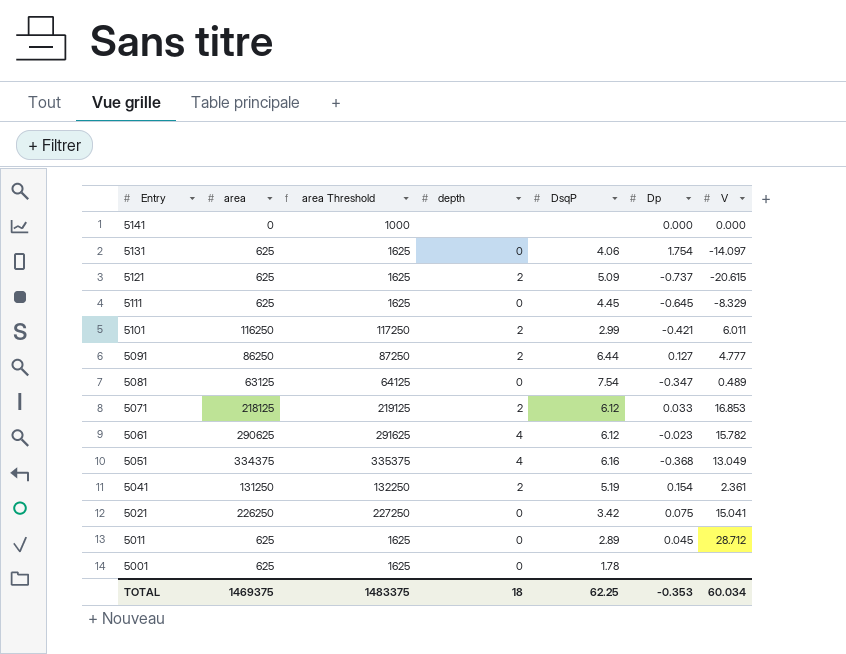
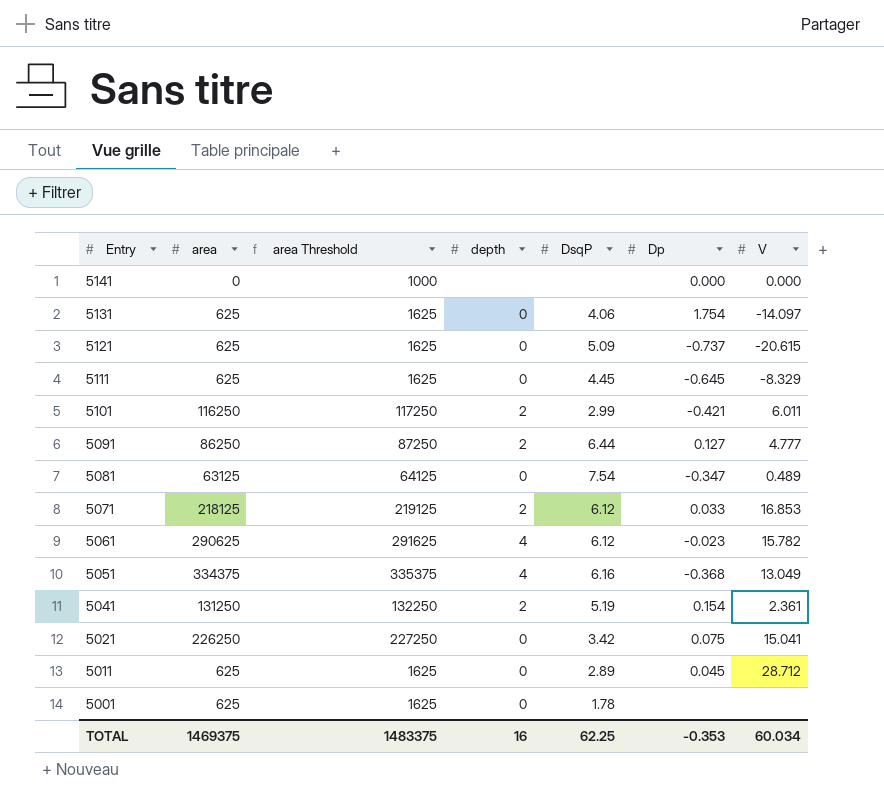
5121 | depth: 2 -> 0
TOTAL | depth: 18 -> 16

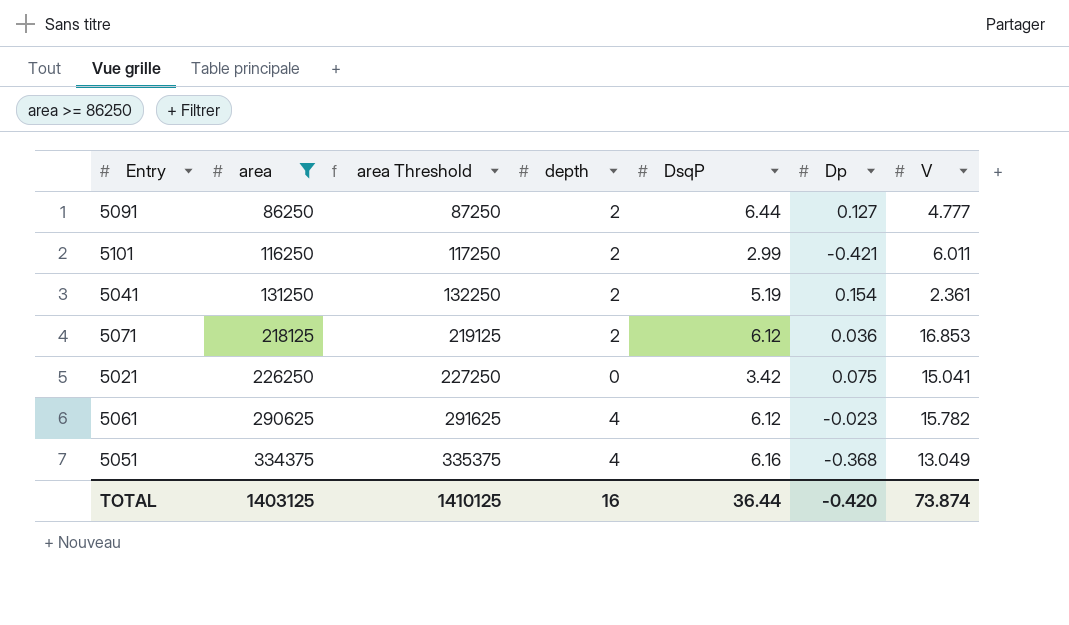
filter: none -> area >= 86250
row order: Entry descending -> area ascending
5071 | Dp: 0.033 -> 0.036
TOTAL | area: 1469375 -> 1403125
TOTAL | area Threshold: 1483375 -> 1410125
TOTAL | DsqP: 62.25 -> 36.44
TOTAL | Dp: -0.353 -> -0.420
TOTAL | V: 60.034 -> 73.874

